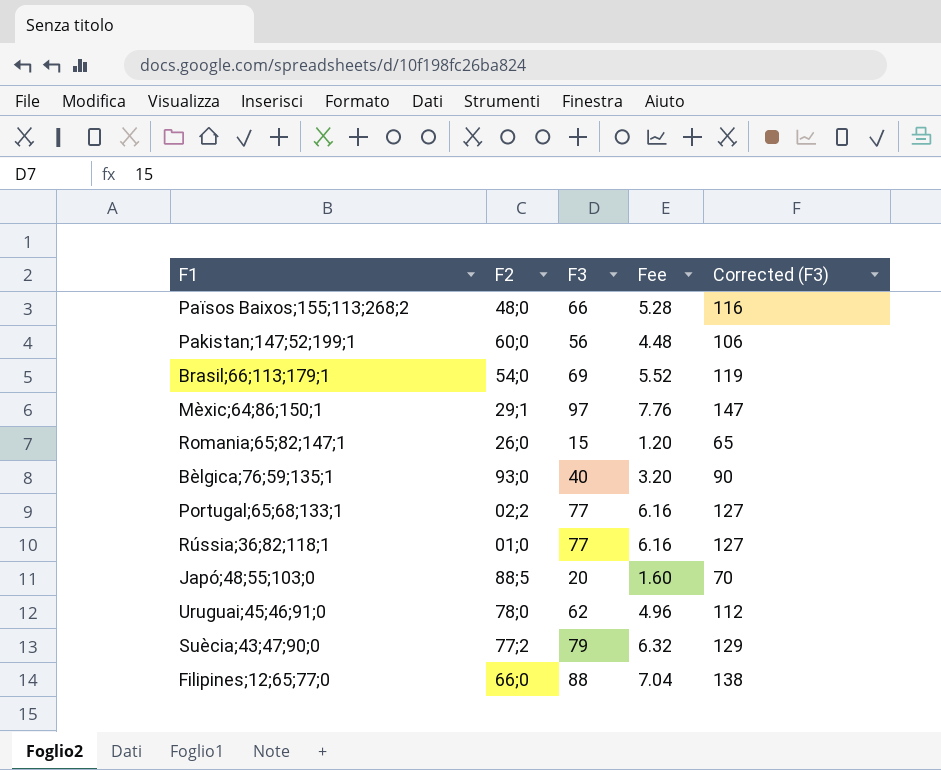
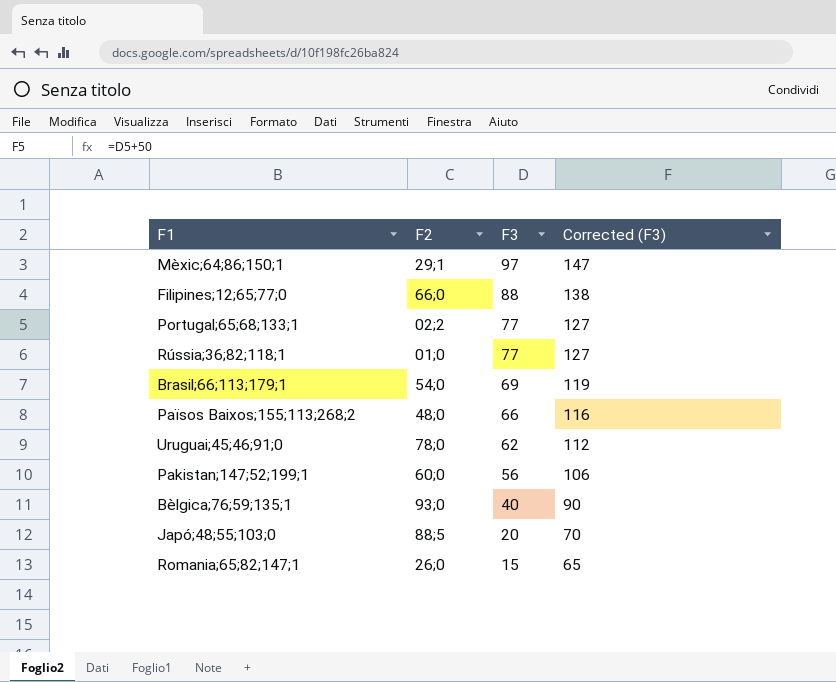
row order: none -> F3 descending
column Fee | formula: [F3] * 0.08 -> none
row Suècia;43;47;90;0: 77;2 | 79 | 6.32 | 129 -> none

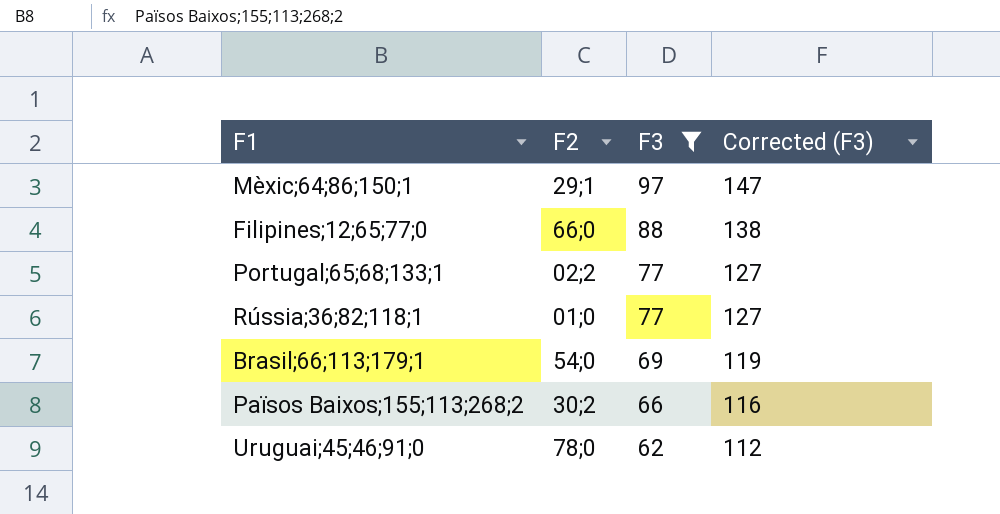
filter: none -> F3 >= 62
Països Baixos;155;113;268;2 | F2: 48;0 -> 30;2

